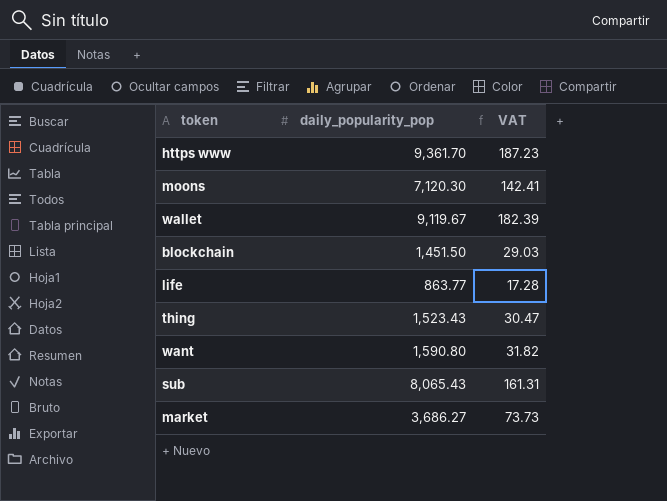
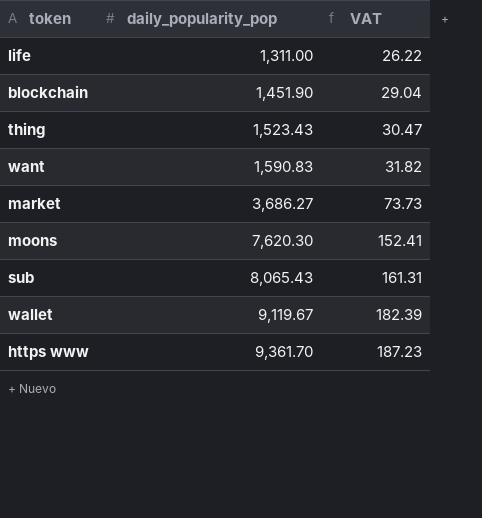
row order: none -> daily_popularity_pop ascending
life | daily_popularity_pop: 863.77 -> 1,311.00
life | VAT: 17.28 -> 26.22
blockchain | daily_popularity_pop: 1,451.50 -> 1,451.90
blockchain | VAT: 29.03 -> 29.04
want | daily_popularity_pop: 1,590.80 -> 1,590.83
moons | daily_popularity_pop: 7,120.30 -> 7,620.30
moons | VAT: 142.41 -> 152.41

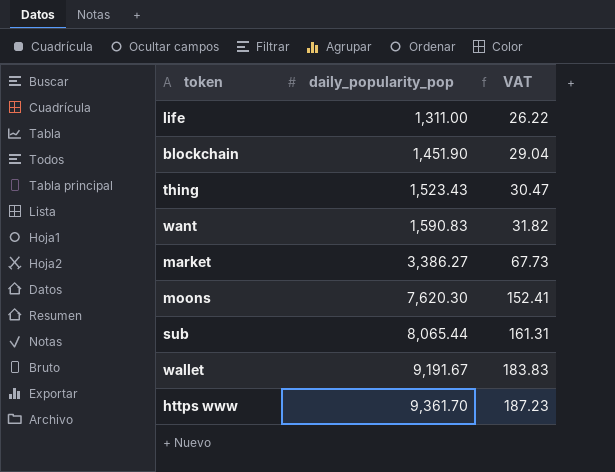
market | daily_popularity_pop: 3,686.27 -> 3,386.27
market | VAT: 73.73 -> 67.73
sub | daily_popularity_pop: 8,065.43 -> 8,065.44
wallet | daily_popularity_pop: 9,119.67 -> 9,191.67
wallet | VAT: 182.39 -> 183.83

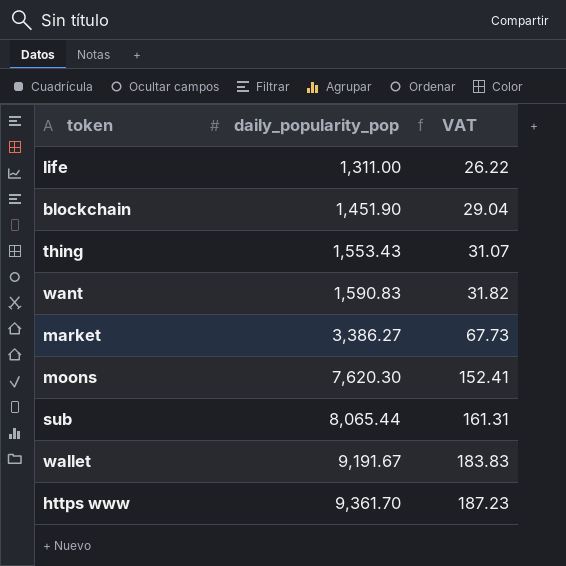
thing | daily_popularity_pop: 1,523.43 -> 1,553.43
thing | VAT: 30.47 -> 31.07

